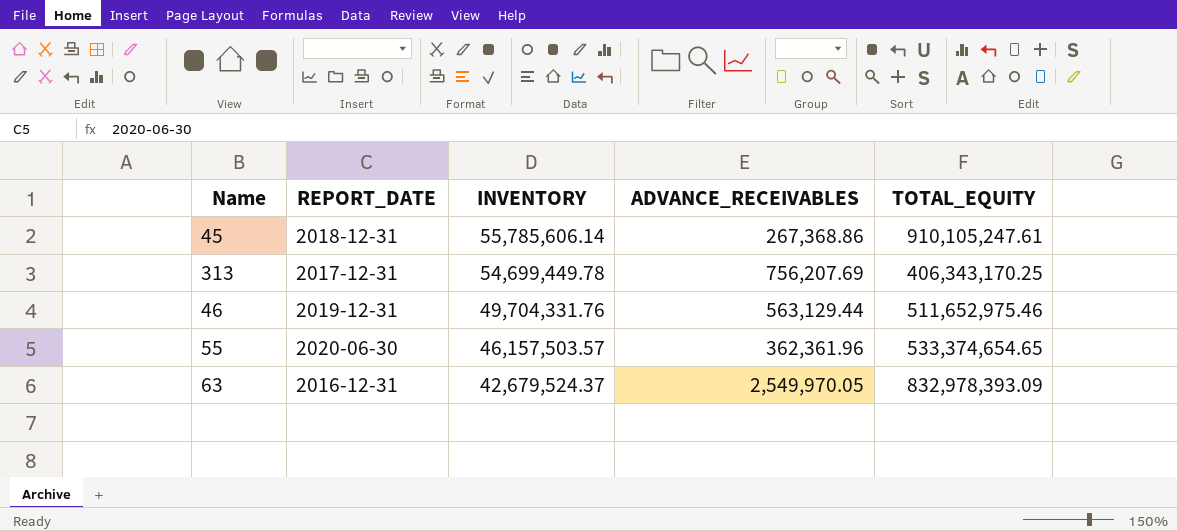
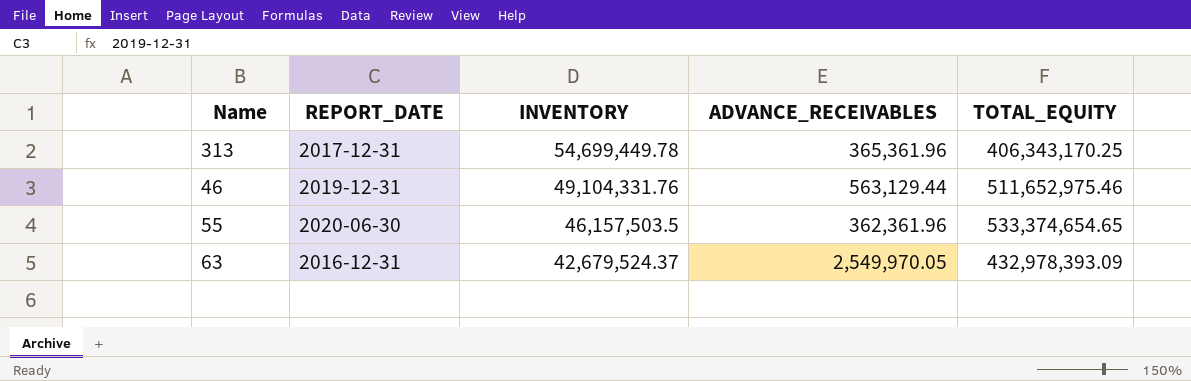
row 45: 2018-12-31 | 55,785,606.14 | 267,368.86 | 910,105,247.61 -> none
313 | ADVANCE_RECEIVABLES: 756,207.69 -> 365,361.96
46 | INVENTORY: 49,704,331.76 -> 49,104,331.76
55 | INVENTORY: 46,157,503.57 -> 46,157,503.5
63 | TOTAL_EQUITY: 832,978,393.09 -> 432,978,393.09

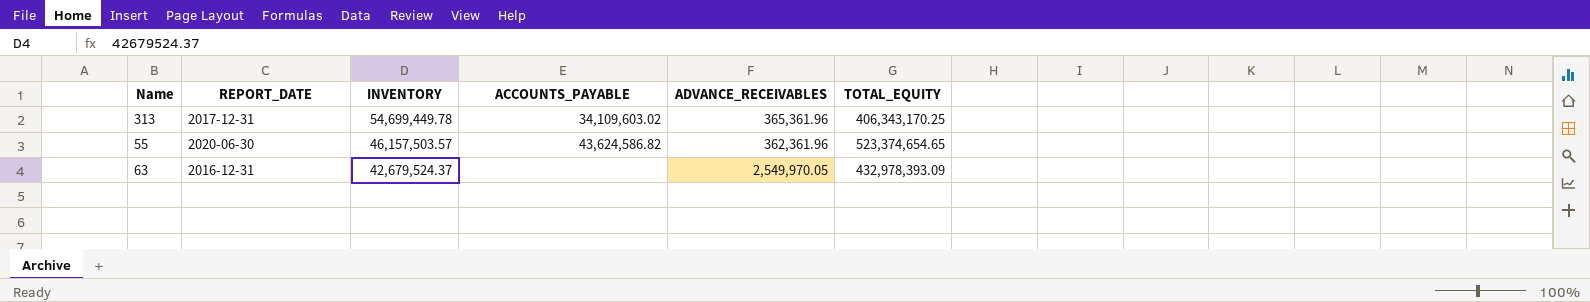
column ACCOUNTS_PAYABLE | position: none -> 4
row 46: 2019-12-31 | 49,104,331.76 | 563,129.44 | 511,652,975.46 -> none
55 | INVENTORY: 46,157,503.5 -> 46,157,503.57
55 | TOTAL_EQUITY: 533,374,654.65 -> 523,374,654.65

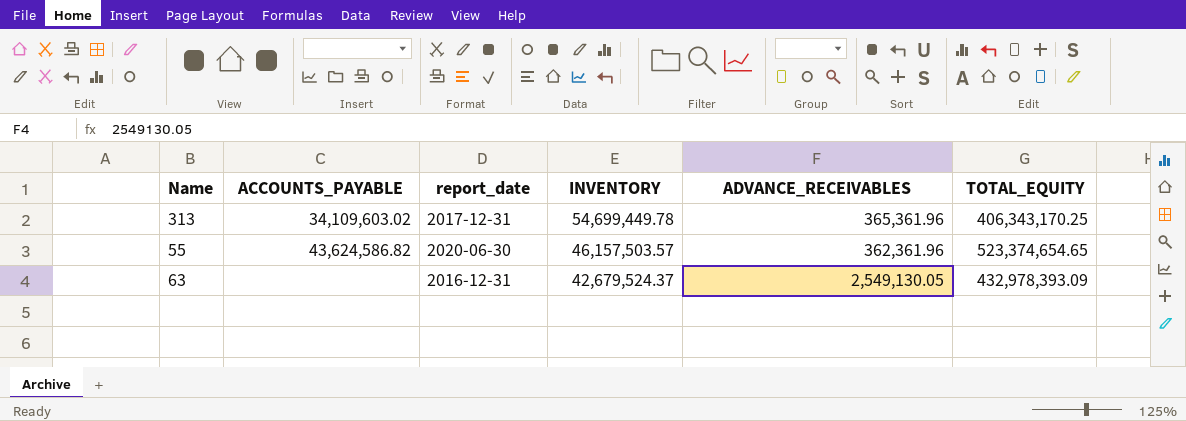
column ACCOUNTS_PAYABLE | position: 4 -> 2
column name: REPORT_DATE -> report_date
63 | ADVANCE_RECEIVABLES: 2,549,970.05 -> 2,549,130.05

